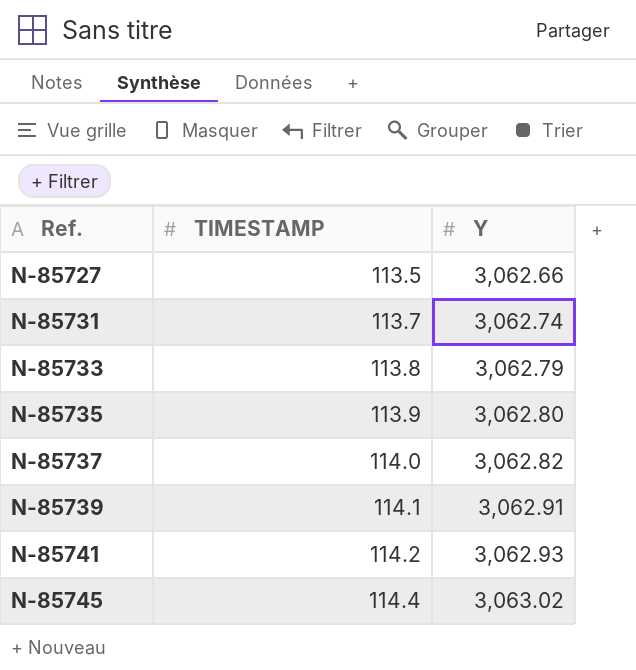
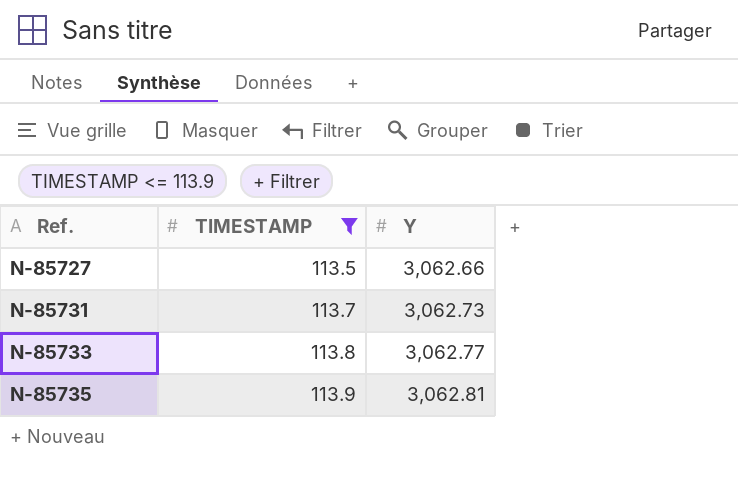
filter: none -> TIMESTAMP <= 113.9
N-85731 | Y: 3,062.74 -> 3,062.73
N-85733 | Y: 3,062.79 -> 3,062.77
N-85735 | Y: 3,062.80 -> 3,062.81

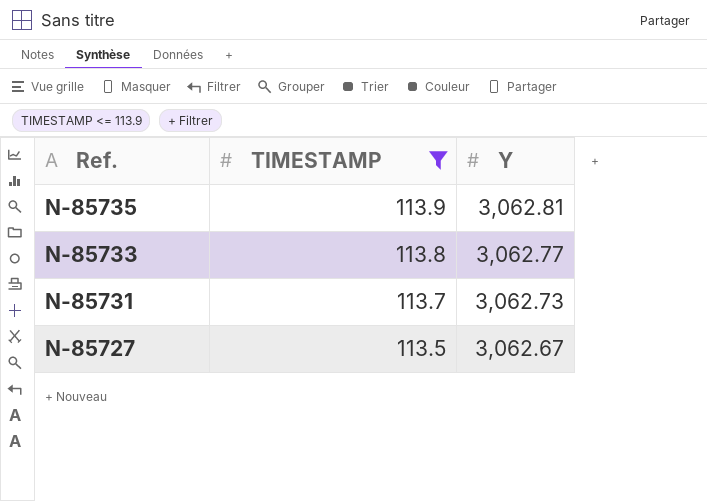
row order: Ref. ascending -> Ref. descending
N-85727 | Y: 3,062.66 -> 3,062.67

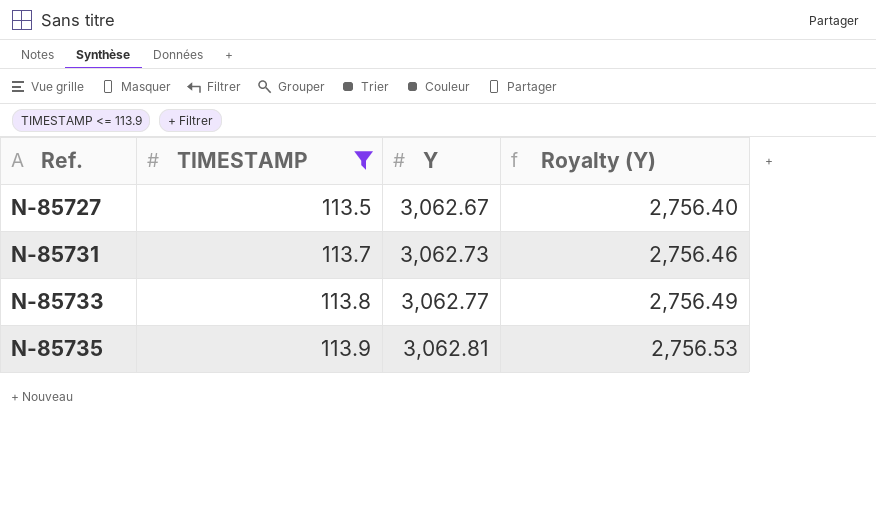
row order: Ref. descending -> Ref. ascending
column Royalty (Y) | formula: none -> [Y] * 0.9

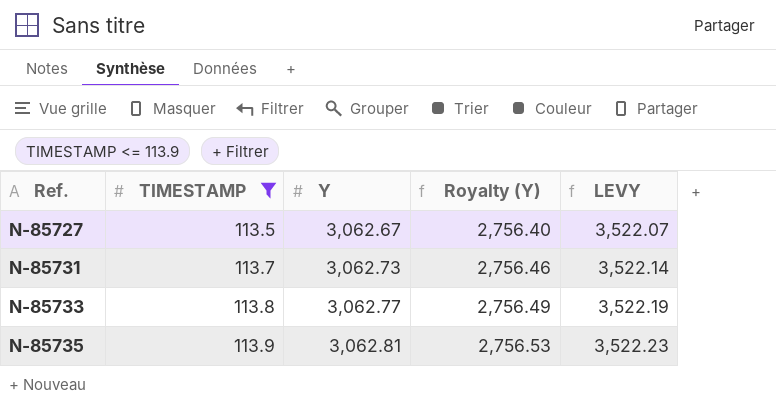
column LEVY | formula: none -> [Y] * 1.15

